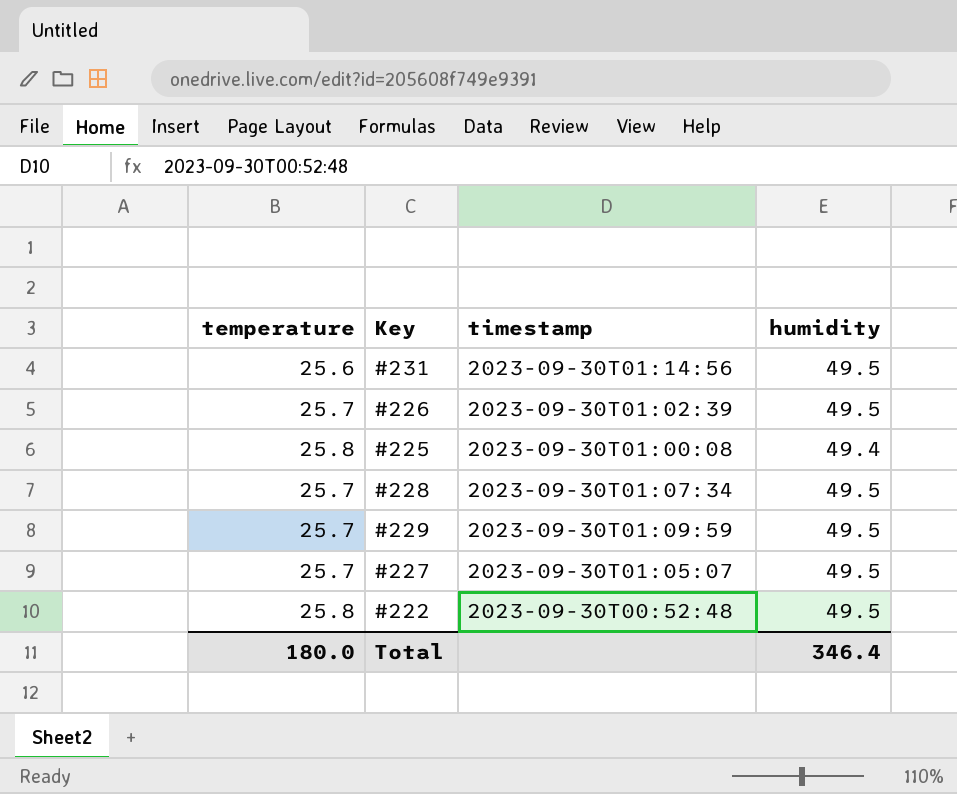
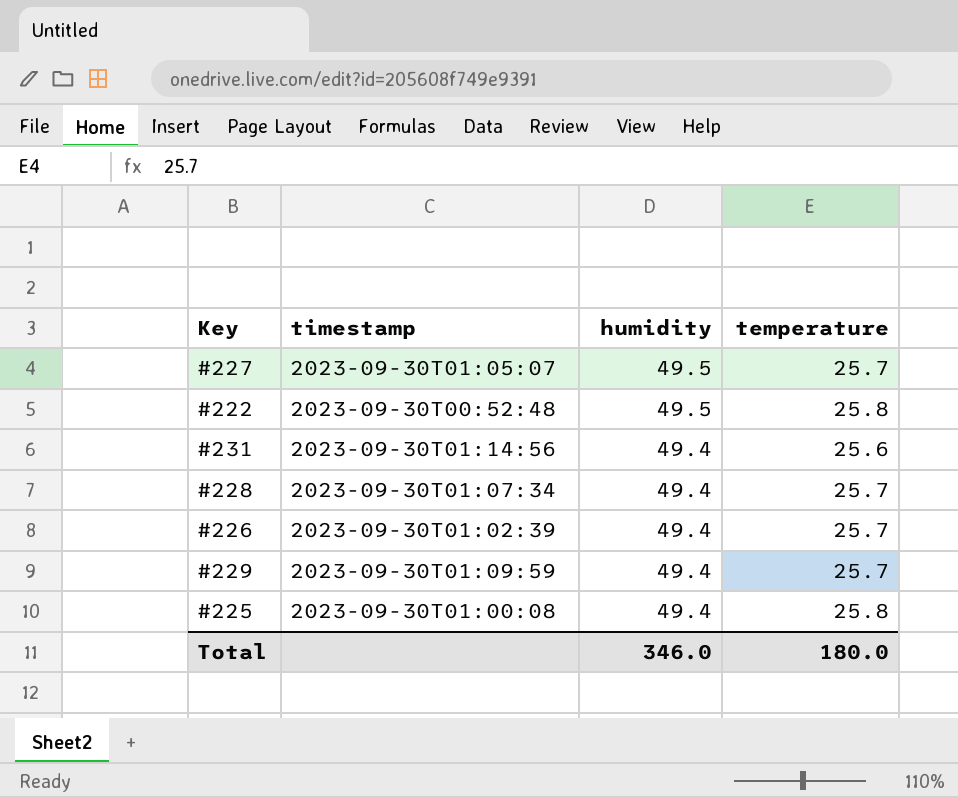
row order: none -> humidity descending
column temperature | position: 1 -> 4
#231 | humidity: 49.5 -> 49.4
#228 | humidity: 49.5 -> 49.4
#226 | humidity: 49.5 -> 49.4
#229 | humidity: 49.5 -> 49.4
Total | humidity: 346.4 -> 346.0

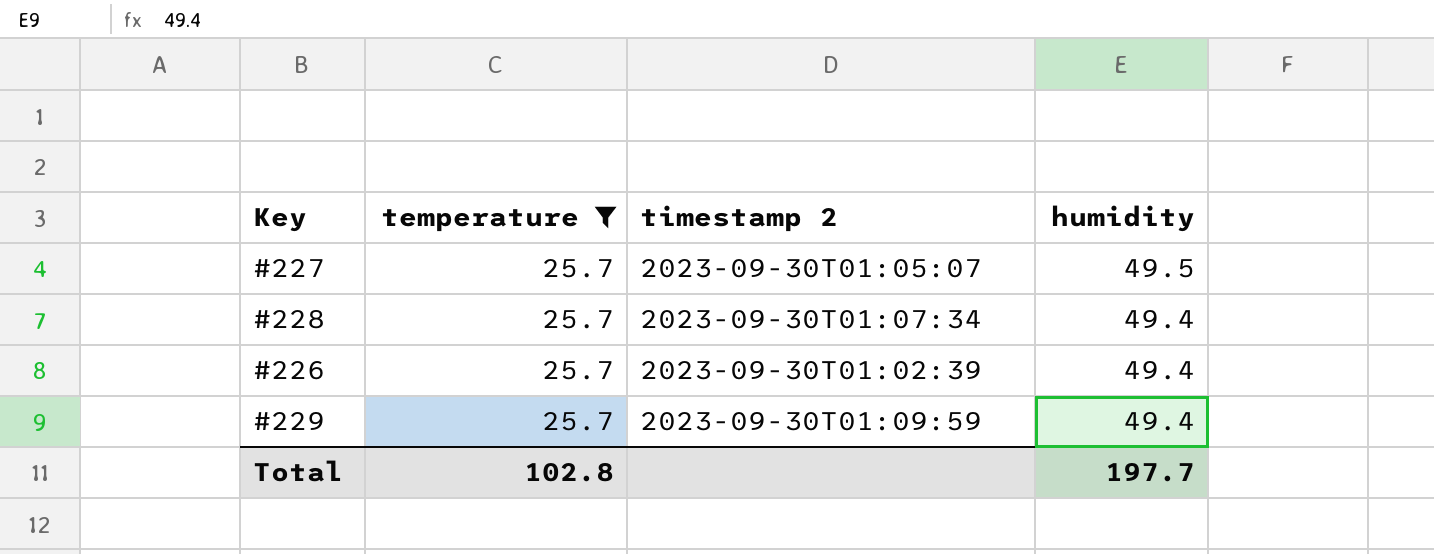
filter: none -> temperature = 25.7
column temperature | position: 4 -> 2
column name: timestamp -> timestamp 2
Total | temperature: 180.0 -> 102.8
Total | humidity: 346.0 -> 197.7

